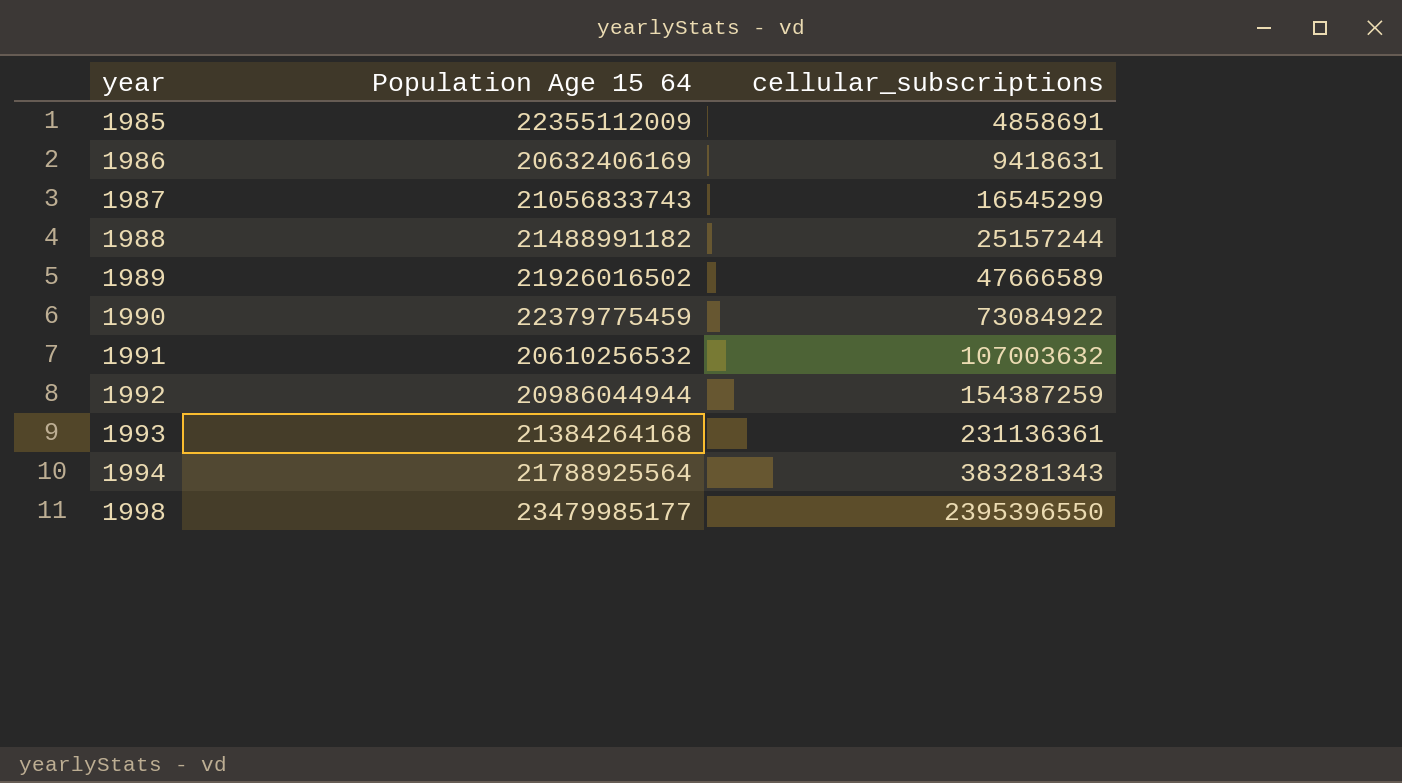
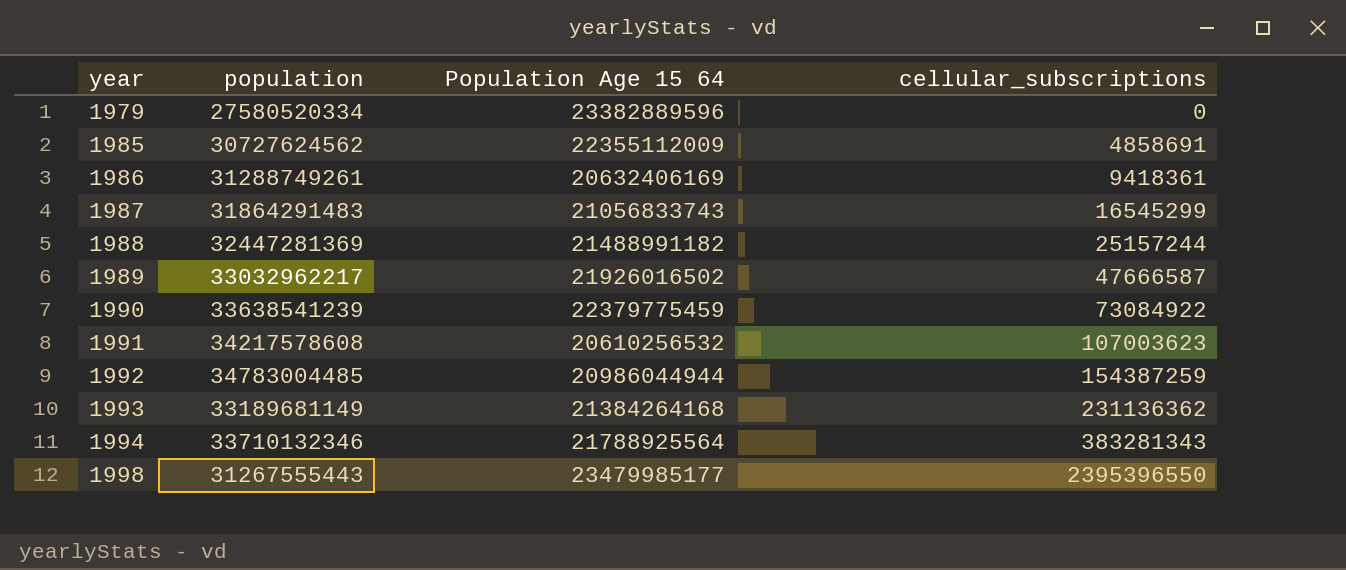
column population | position: none -> 2
row 1979: none -> 27580520334 | 23382889596 | 0
1986 | cellular_subscriptions: 9418631 -> 9418361
1989 | cellular_subscriptions: 47666589 -> 47666587
1991 | cellular_subscriptions: 107003632 -> 107003623
1993 | cellular_subscriptions: 231136361 -> 231136362

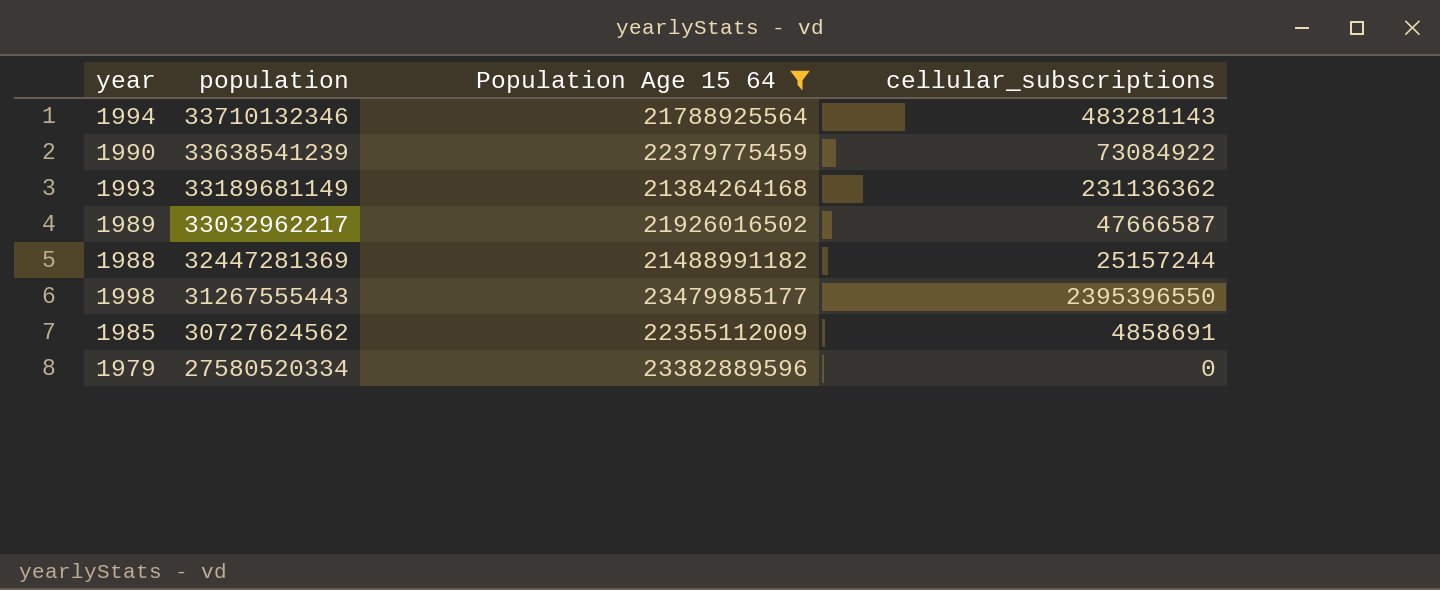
filter: none -> Population Age 15 64 >= 21384264168
row order: year ascending -> population descending
1994 | cellular_subscriptions: 383281343 -> 483281143

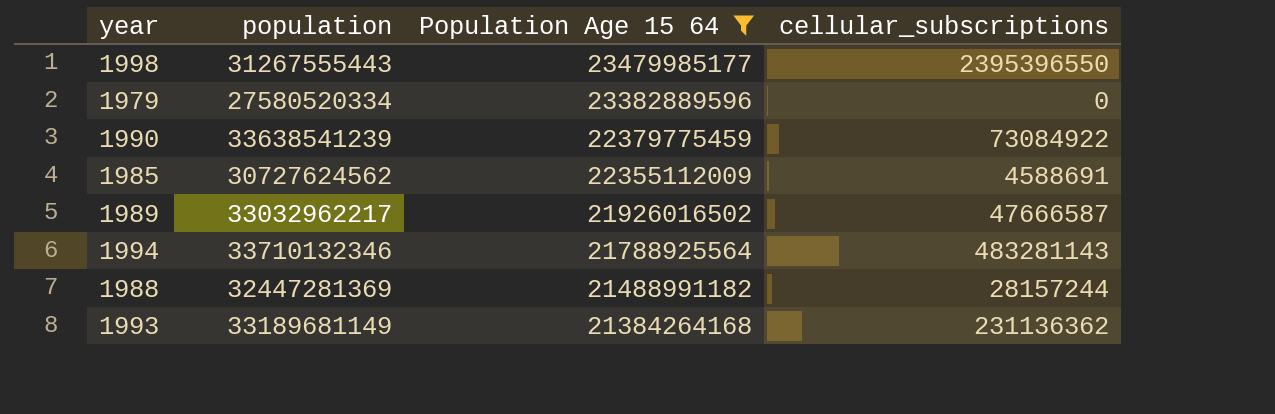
row order: population descending -> Population Age 15 64 descending
1985 | cellular_subscriptions: 4858691 -> 4588691
1988 | cellular_subscriptions: 25157244 -> 28157244

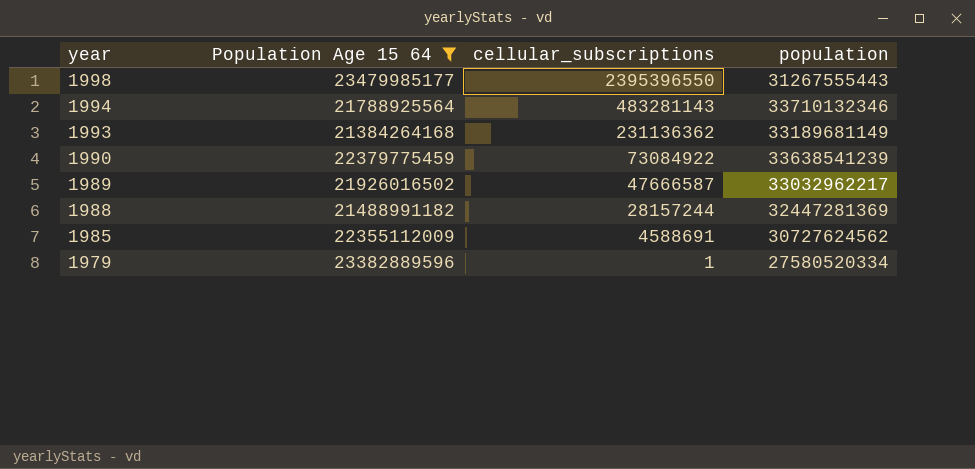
row order: Population Age 15 64 descending -> year descending
column population | position: 2 -> 4
1979 | cellular_subscriptions: 0 -> 1

